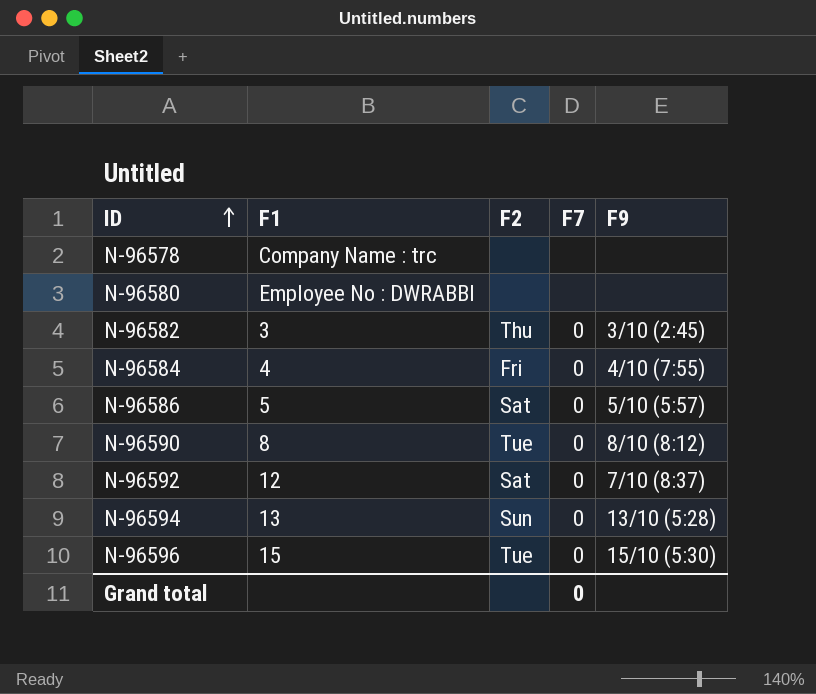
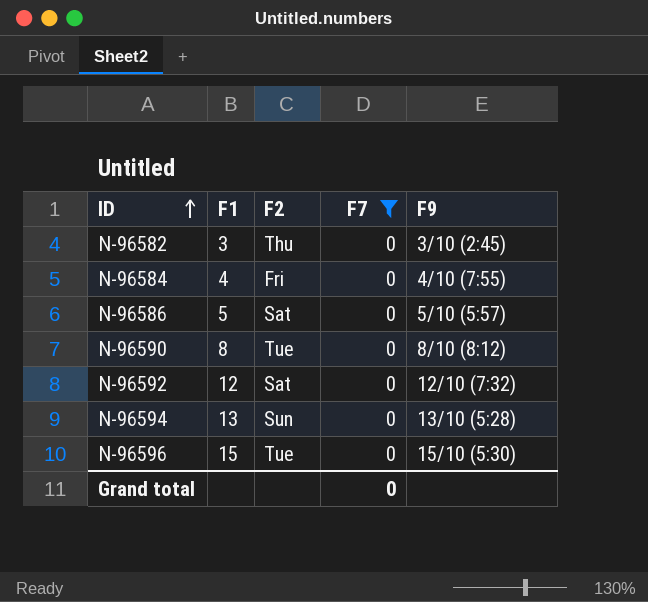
filter: none -> F7 = 0
N-96592 | F9: 7/10 (8:37) -> 12/10 (7:32)

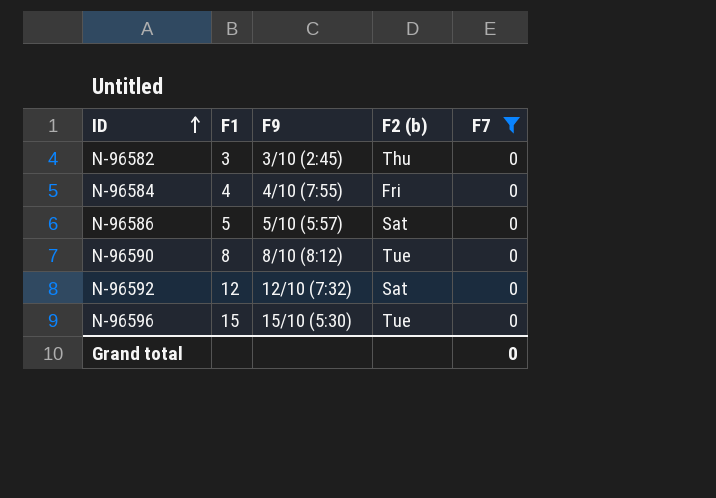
column F9 | position: 5 -> 3
column name: F2 -> F2 (b)
row N-96594: 13 | Sun | 0 | 13/10 (5:28) -> none

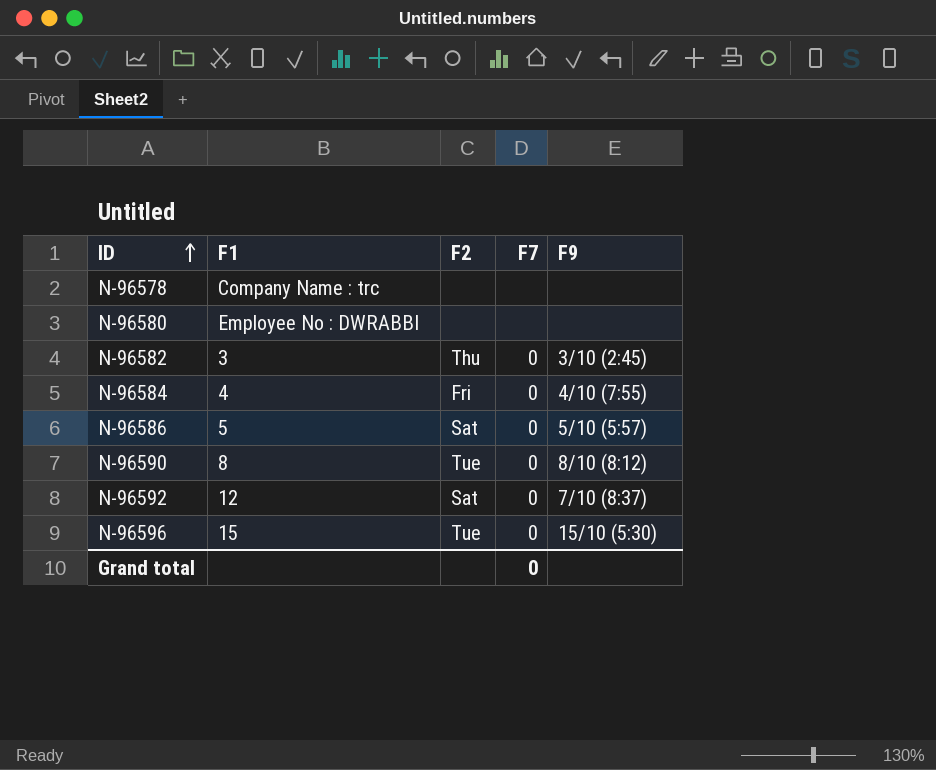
filter: F7 = 0 -> none
column name: F2 (b) -> F2
column F9 | position: 3 -> 5
N-96592 | F9: 12/10 (7:32) -> 7/10 (8:37)

